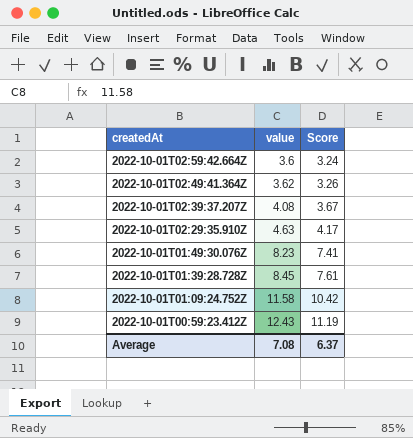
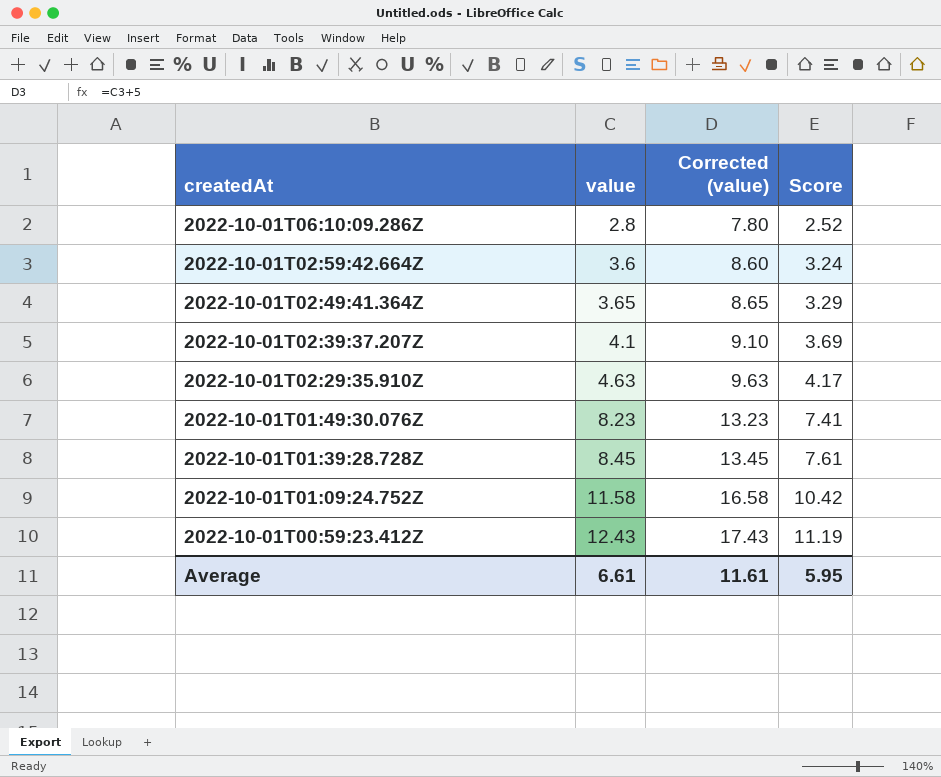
column Corrected (value) | formula: none -> [value] + 5
row 2022-10-01T06:10:09.286Z: none -> 2.8 | 7.80 | 2.52
2022-10-01T02:49:41.364Z | value: 3.62 -> 3.65
2022-10-01T02:49:41.364Z | Score: 3.26 -> 3.29
2022-10-01T02:39:37.207Z | value: 4.08 -> 4.1
2022-10-01T02:39:37.207Z | Score: 3.67 -> 3.69
Average | value: 7.08 -> 6.61
Average | Score: 6.37 -> 5.95

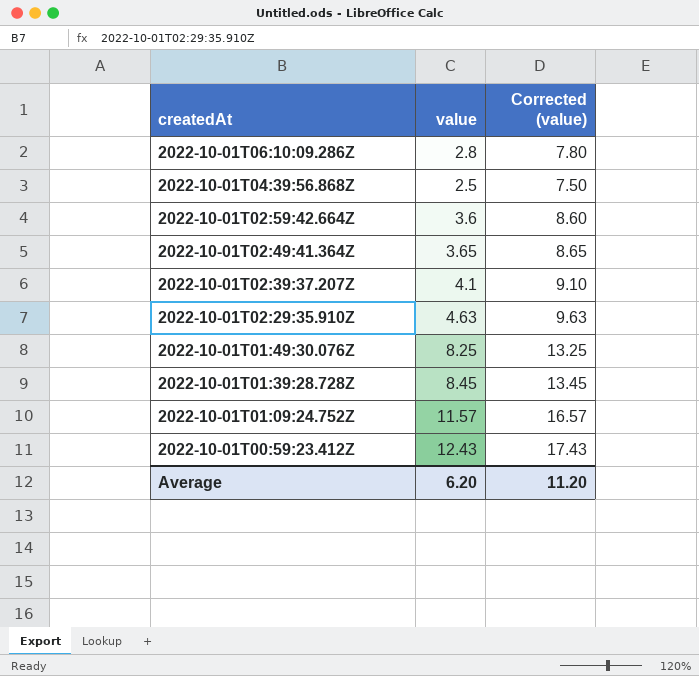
column Score | formula: [value] * 0.9 -> none
row 2022-10-01T04:39:56.868Z: none -> 2.5 | 7.50
2022-10-01T01:49:30.076Z | value: 8.23 -> 8.25
2022-10-01T01:49:30.076Z | Corrected (value): 13.23 -> 13.25
2022-10-01T01:09:24.752Z | value: 11.58 -> 11.57
2022-10-01T01:09:24.752Z | Corrected (value): 16.58 -> 16.57
Average | value: 6.61 -> 6.20
Average | Corrected (value): 11.61 -> 11.20

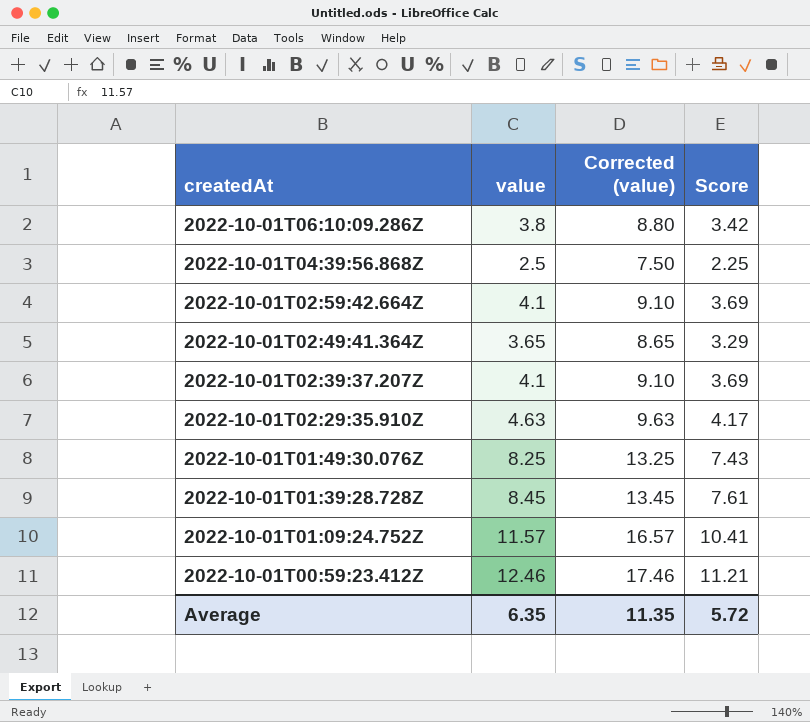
column Score | formula: none -> [value] * 0.9
2022-10-01T06:10:09.286Z | value: 2.8 -> 3.8
2022-10-01T06:10:09.286Z | Corrected (value): 7.80 -> 8.80
2022-10-01T02:59:42.664Z | value: 3.6 -> 4.1
2022-10-01T02:59:42.664Z | Corrected (value): 8.60 -> 9.10
2022-10-01T00:59:23.412Z | value: 12.43 -> 12.46
2022-10-01T00:59:23.412Z | Corrected (value): 17.43 -> 17.46
Average | value: 6.20 -> 6.35
Average | Corrected (value): 11.20 -> 11.35

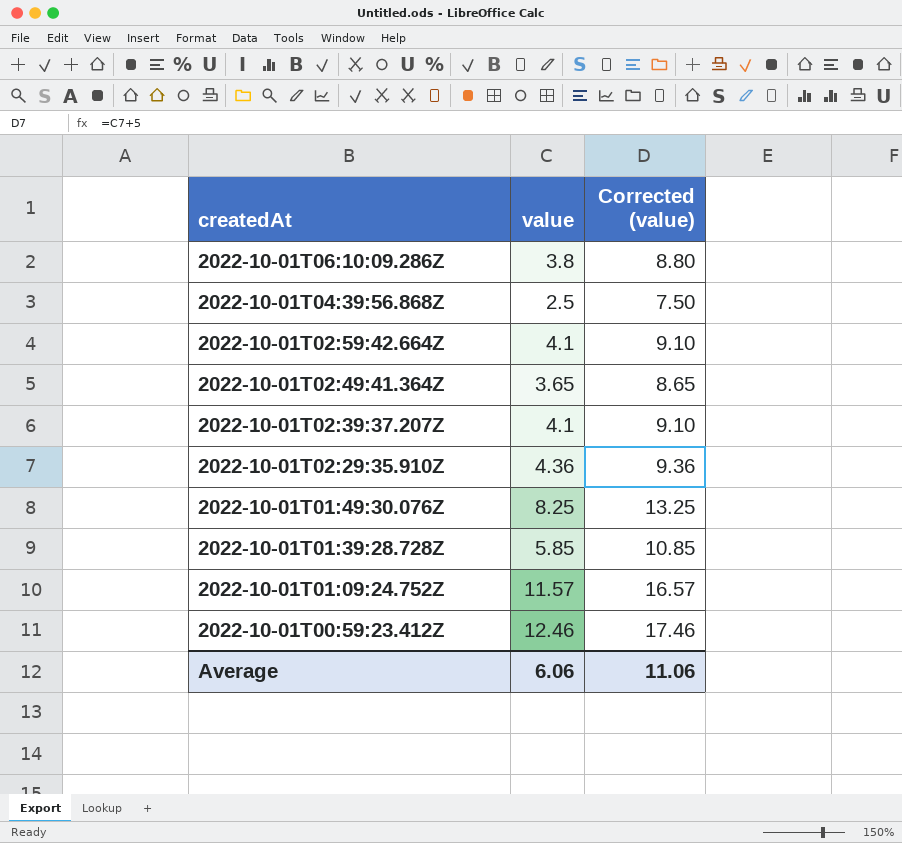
column Score | formula: [value] * 0.9 -> none
2022-10-01T02:29:35.910Z | value: 4.63 -> 4.36
2022-10-01T02:29:35.910Z | Corrected (value): 9.63 -> 9.36
2022-10-01T01:39:28.728Z | value: 8.45 -> 5.85
2022-10-01T01:39:28.728Z | Corrected (value): 13.45 -> 10.85
Average | value: 6.35 -> 6.06
Average | Corrected (value): 11.35 -> 11.06

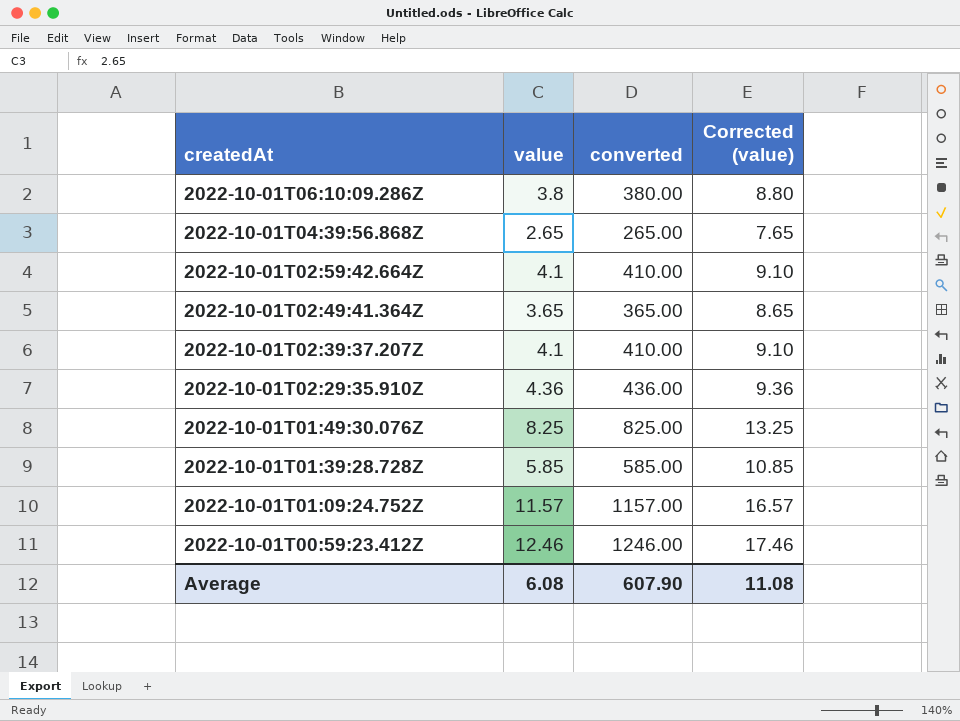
column converted | formula: none -> [value] * 100
2022-10-01T04:39:56.868Z | value: 2.5 -> 2.65
2022-10-01T04:39:56.868Z | Corrected (value): 7.50 -> 7.65
Average | value: 6.06 -> 6.08
Average | Corrected (value): 11.06 -> 11.08

